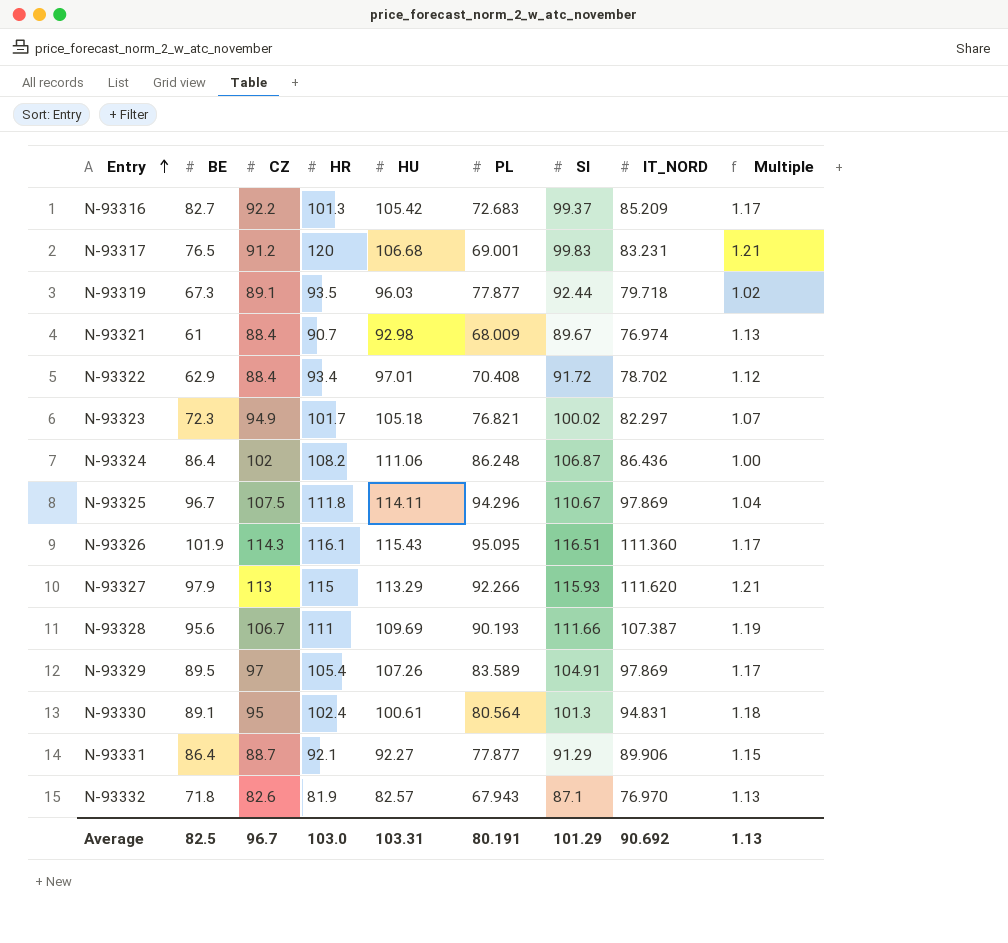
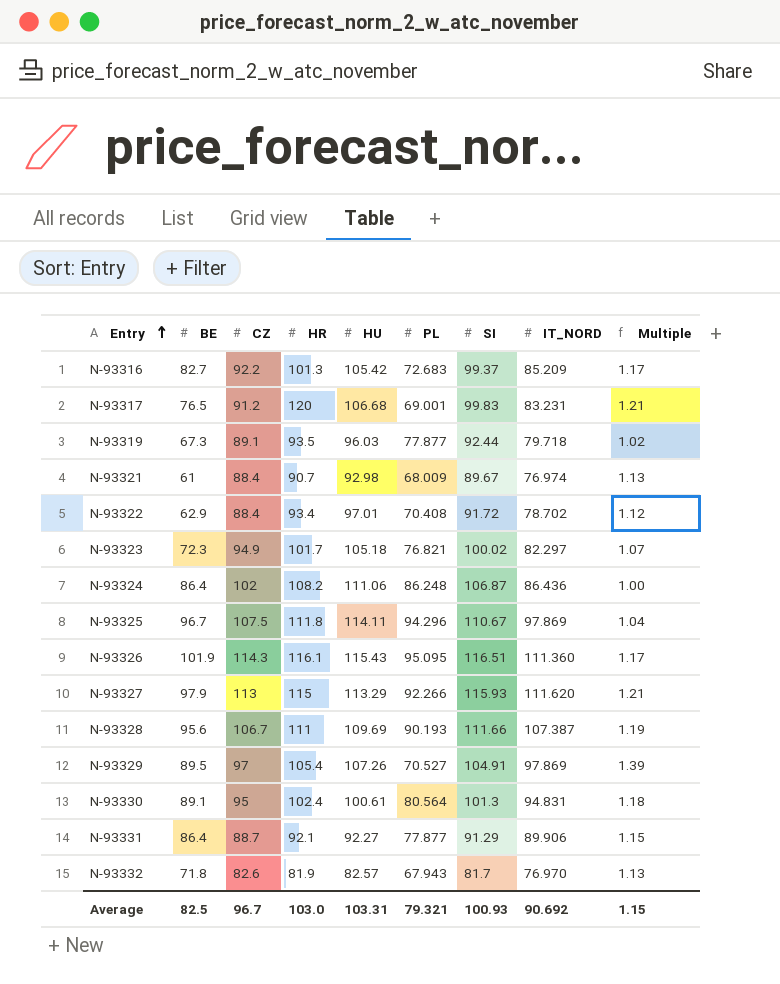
N-93329 | PL: 83.589 -> 70.527
N-93329 | Multiple: 1.17 -> 1.39
N-93332 | SI: 87.1 -> 81.7
Average | PL: 80.191 -> 79.321
Average | SI: 101.29 -> 100.93
Average | Multiple: 1.13 -> 1.15

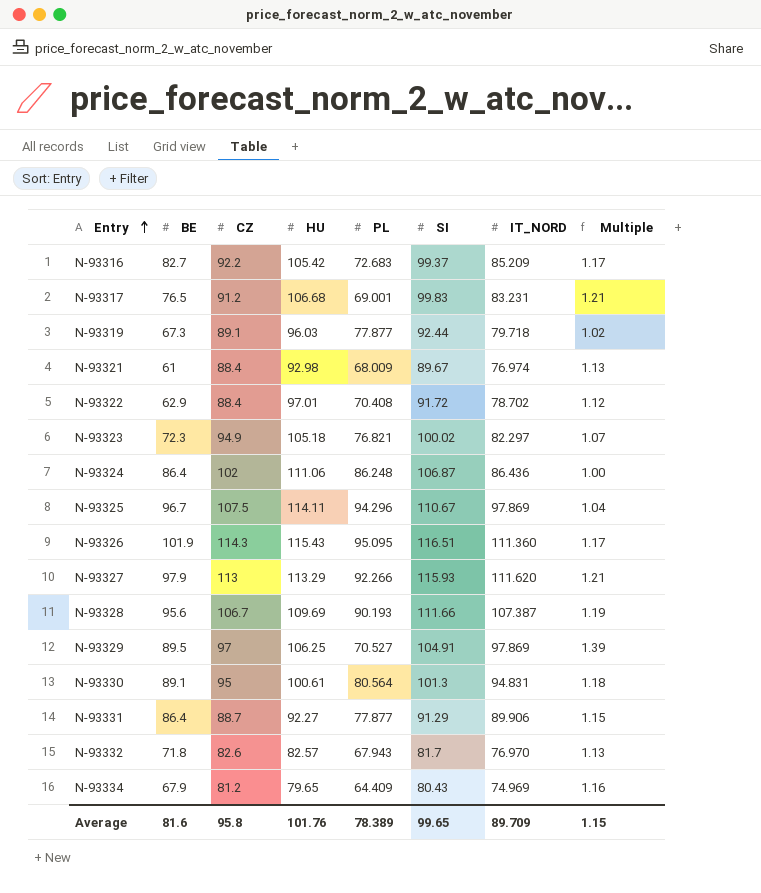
column HR | position: 4 -> none
N-93329 | HU: 107.26 -> 106.25
row N-93334: none -> 67.9 | 81.2 | 79.65 | 64.409 | 80.43 | 74.969 | 1.16
Average | BE: 82.5 -> 81.6
Average | CZ: 96.7 -> 95.8
Average | HU: 103.31 -> 101.76
Average | PL: 79.321 -> 78.389
Average | SI: 100.93 -> 99.65
Average | IT_NORD: 90.692 -> 89.709

